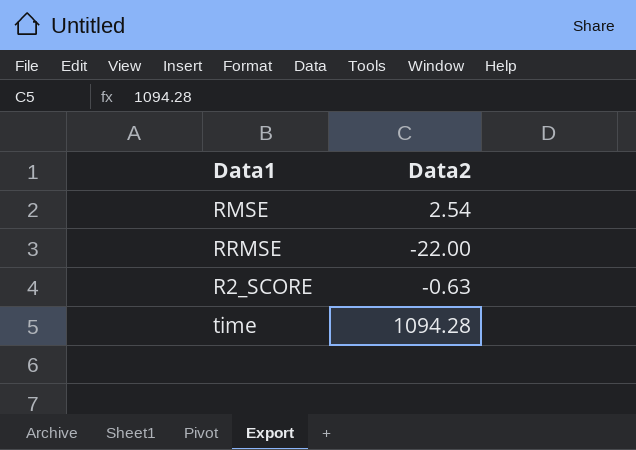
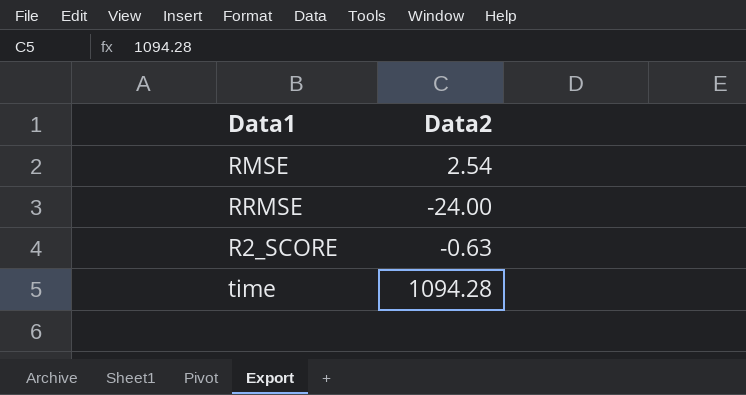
RRMSE | Data2: -22.00 -> -24.00

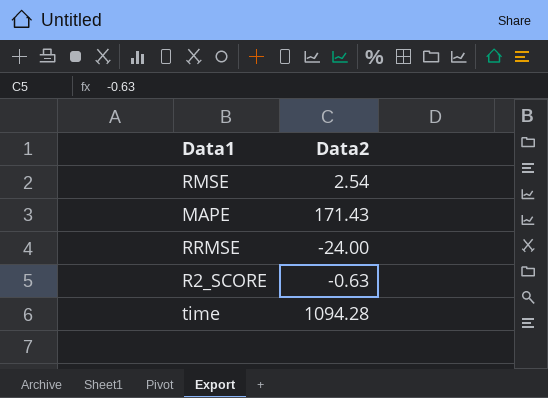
row MAPE: none -> 171.43

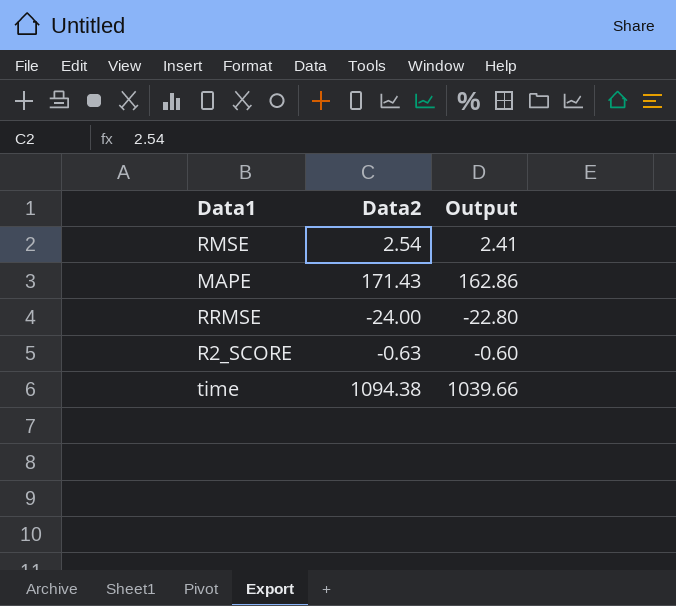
column Output | formula: none -> [Data2] * 0.95
time | Data2: 1094.28 -> 1094.38

